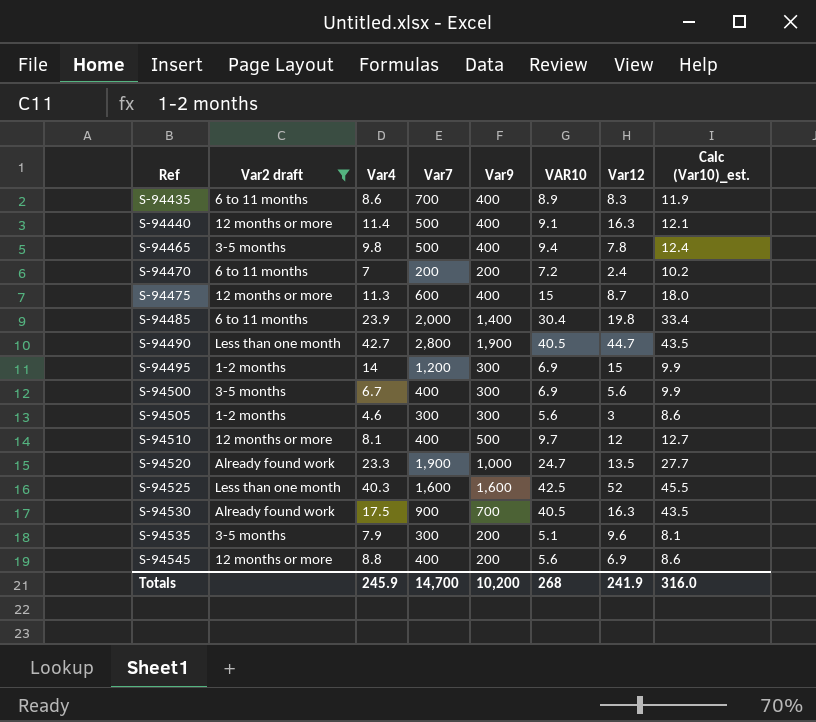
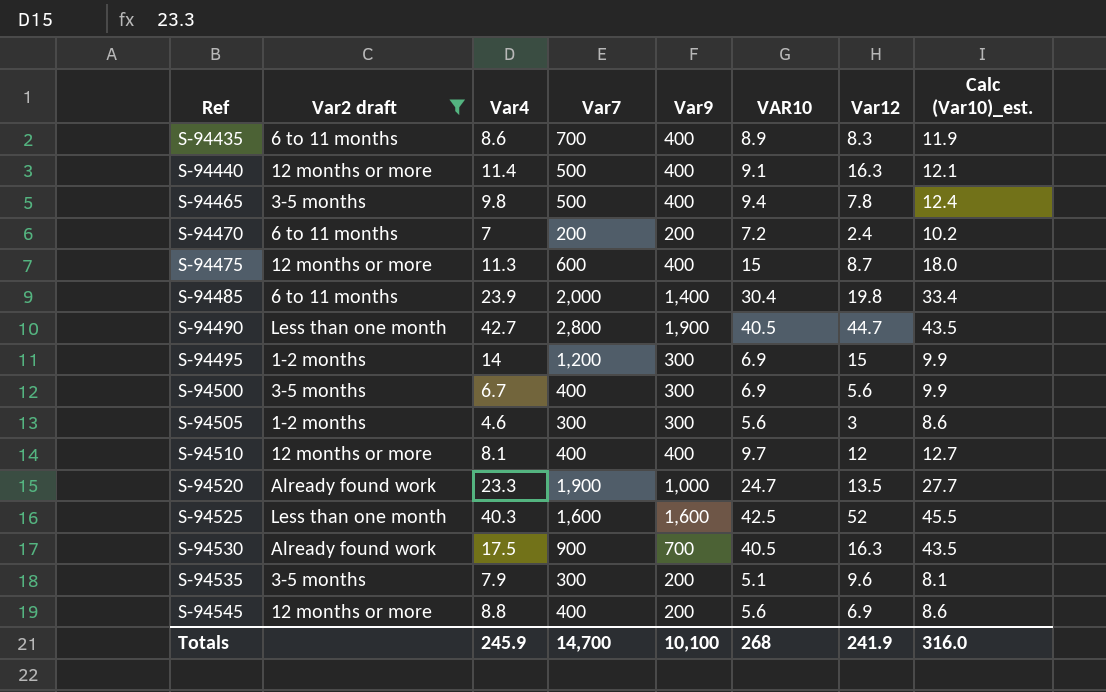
S-94510 | Var9: 500 -> 400
Totals | Var9: 10,200 -> 10,100

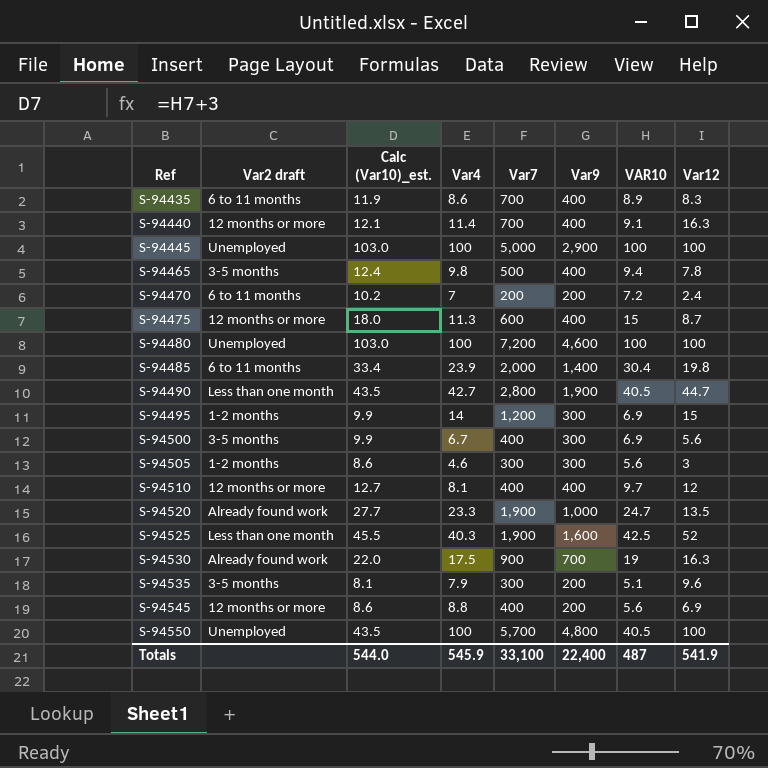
filter: Var2 draft != Unemployed -> none
column Calc (Var10)_est. | position: 8 -> 3
S-94440 | Var7: 500 -> 700
S-94525 | Var7: 1,600 -> 1,900
S-94530 | Calc (Var10)_est.: 43.5 -> 22.0
S-94530 | VAR10: 40.5 -> 19
Totals | Calc (Var10)_est.: 316.0 -> 544.0
Totals | Var4: 245.9 -> 545.9
Totals | Var7: 14,700 -> 33,100
Totals | Var9: 10,100 -> 22,400
Totals | VAR10: 268 -> 487
Totals | Var12: 241.9 -> 541.9

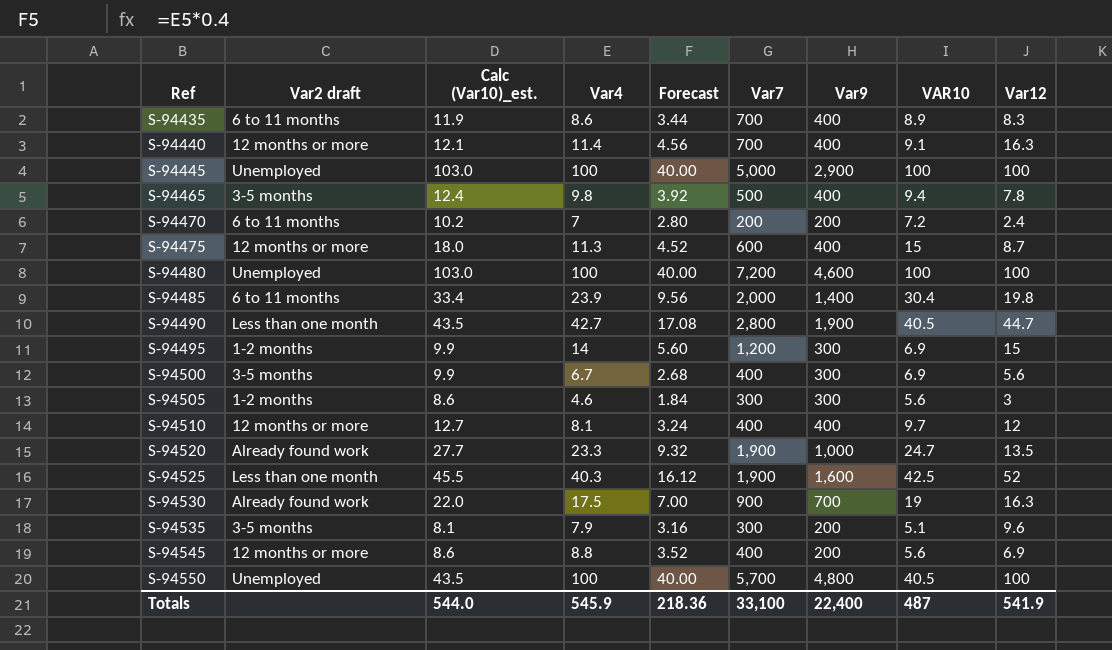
column Forecast | formula: none -> [Var4] * 0.4

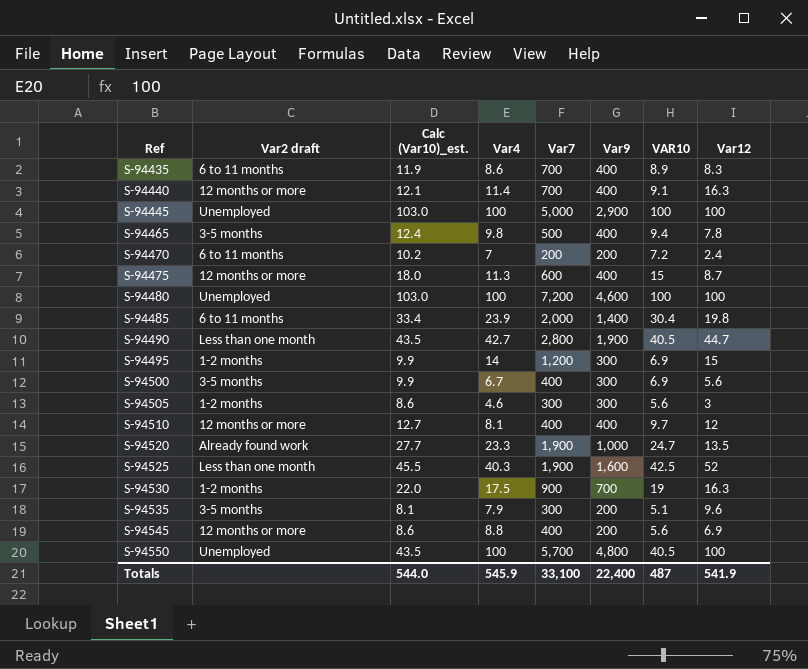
column Forecast | formula: [Var4] * 0.4 -> none
S-94530 | Var2 draft: Already found work -> 1-2 months

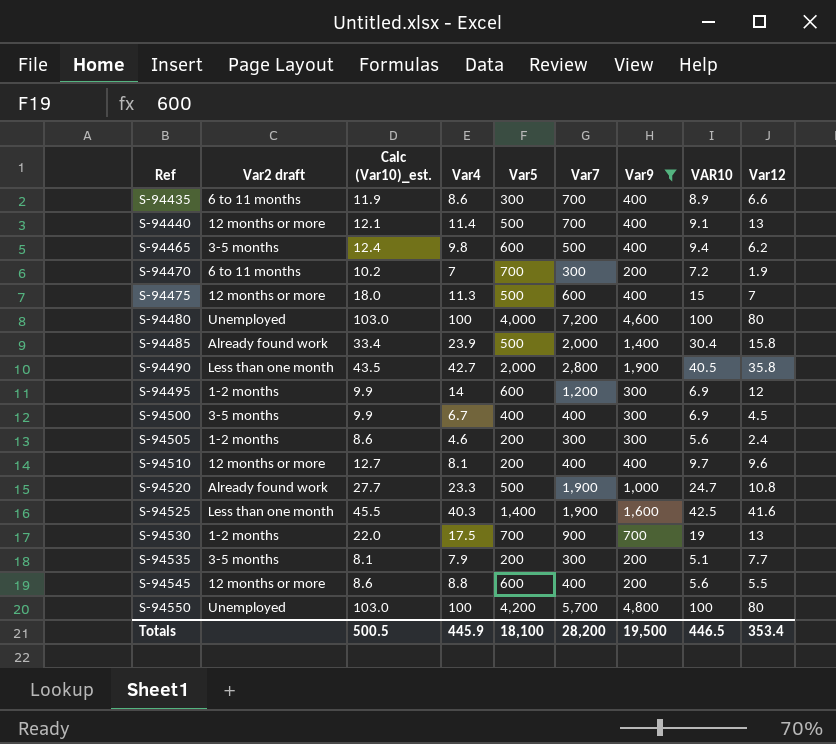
filter: none -> Var9 != 2,900
column Var5 | position: none -> 5
S-94435 | Var12: 8.3 -> 6.6
S-94440 | Var12: 16.3 -> 13
S-94465 | Var12: 7.8 -> 6.2
S-94470 | Var7: 200 -> 300
S-94470 | Var12: 2.4 -> 1.9
S-94475 | Var12: 8.7 -> 7
S-94480 | Var12: 100 -> 80
S-94485 | Var2 draft: 6 to 11 months -> Already found work
S-94485 | Var12: 19.8 -> 15.8
S-94490 | Var12: 44.7 -> 35.8
S-94495 | Var12: 15 -> 12
S-94500 | Var12: 5.6 -> 4.5
S-94505 | Var12: 3 -> 2.4
S-94510 | Var12: 12 -> 9.6
S-94520 | Var12: 13.5 -> 10.8
S-94525 | Var12: 52 -> 41.6
S-94530 | Var12: 16.3 -> 13
S-94535 | Var12: 9.6 -> 7.7
S-94545 | Var12: 6.9 -> 5.5
S-94550 | Calc (Var10)_est.: 43.5 -> 103.0
S-94550 | VAR10: 40.5 -> 100
S-94550 | Var12: 100 -> 80
Totals | Calc (Var10)_est.: 544.0 -> 500.5
Totals | Var4: 545.9 -> 445.9
Totals | Var7: 33,100 -> 28,200
Totals | Var9: 22,400 -> 19,500
Totals | VAR10: 487 -> 446.5
Totals | Var12: 541.9 -> 353.4

